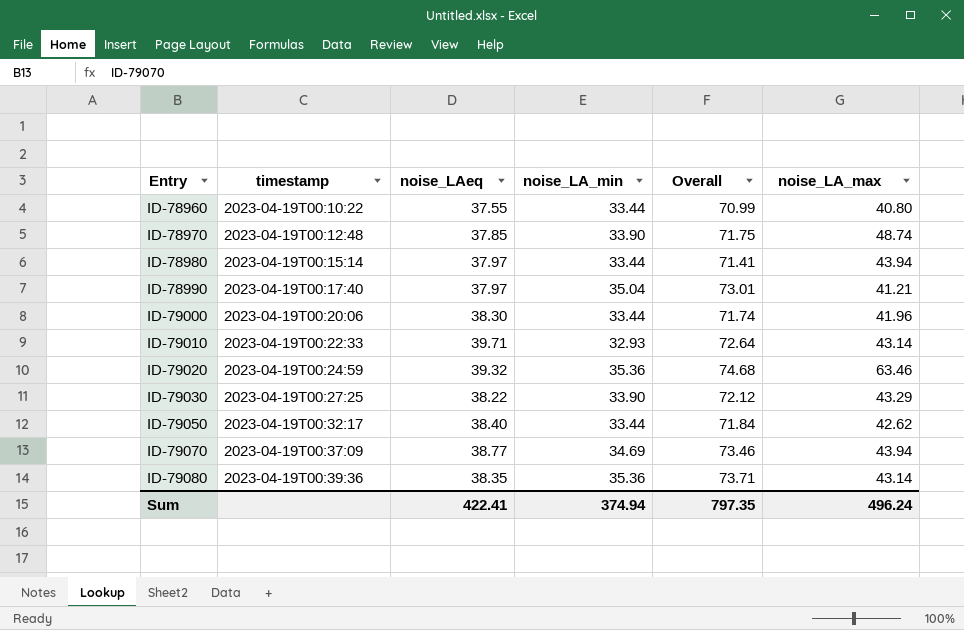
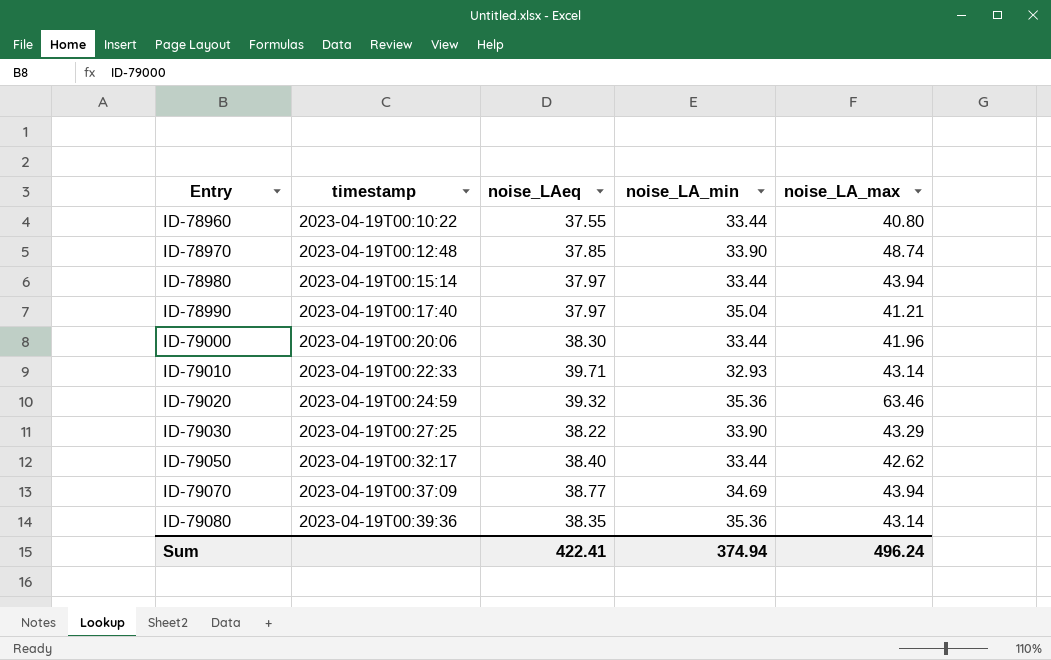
column Overall | formula: [noise_LAeq] + [noise_LA_min] -> none

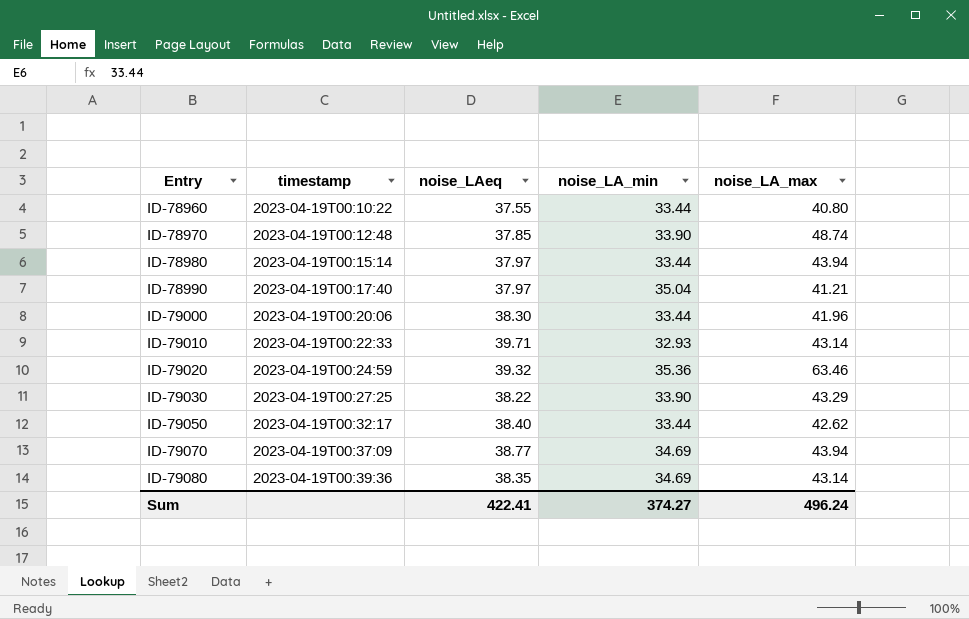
ID-79080 | noise_LA_min: 35.36 -> 34.69
Sum | noise_LA_min: 374.94 -> 374.27

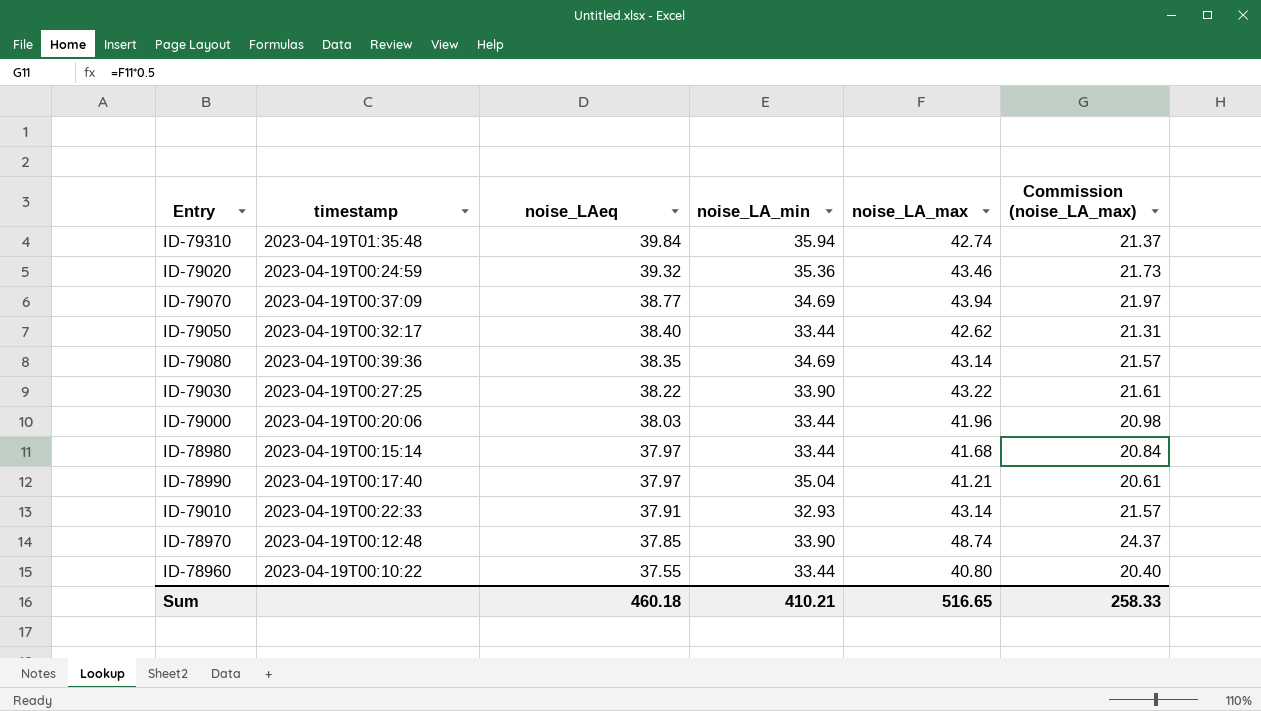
row order: Entry ascending -> noise_LAeq descending
column Commission (noise_LA_max) | formula: none -> [noise_LA_max] * 0.5
row ID-79310: none -> 2023-04-19T01:35:48 | 39.84 | 35.94 | 42.74 | 21.37
ID-79020 | noise_LA_max: 63.46 -> 43.46
ID-79030 | noise_LA_max: 43.29 -> 43.22
ID-79000 | noise_LAeq: 38.30 -> 38.03
ID-78980 | noise_LA_max: 43.94 -> 41.68
ID-79010 | noise_LAeq: 39.71 -> 37.91
Sum | noise_LAeq: 422.41 -> 460.18
Sum | noise_LA_min: 374.27 -> 410.21
Sum | noise_LA_max: 496.24 -> 516.65

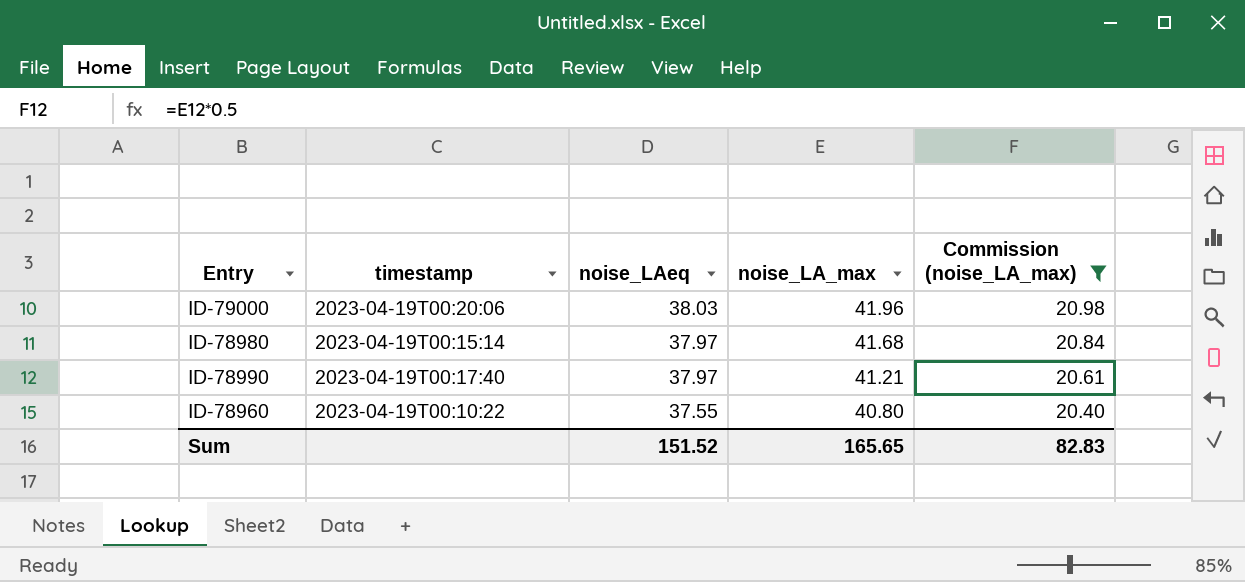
filter: none -> Commission (noise_LA_max) <= 20.98
column noise_LA_min | position: 4 -> none
Sum | noise_LAeq: 460.18 -> 151.52
Sum | noise_LA_max: 516.65 -> 165.65
Sum | Commission (noise_LA_max): 258.33 -> 82.83

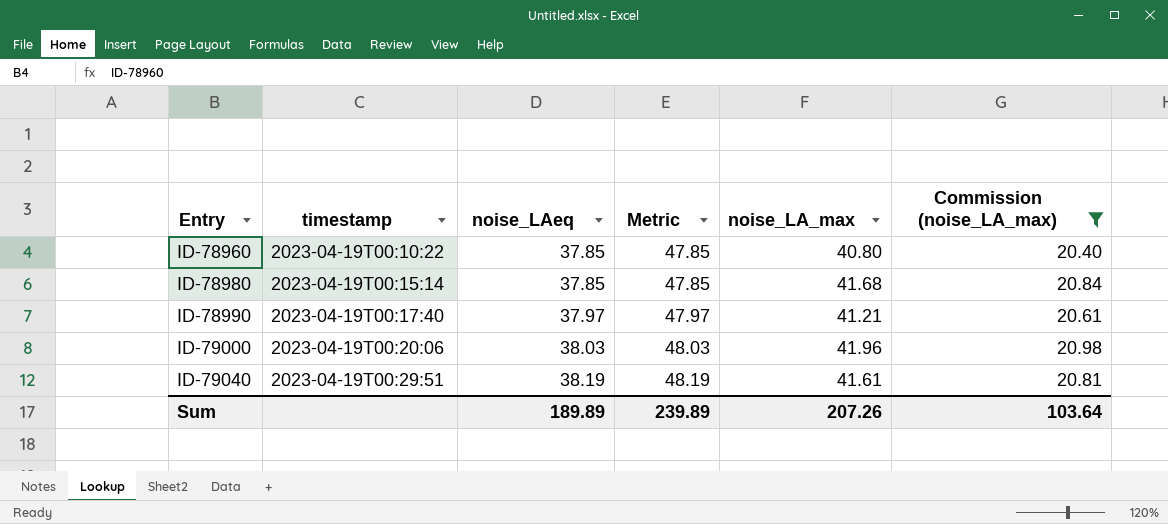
row order: noise_LAeq descending -> Entry ascending
column Metric | formula: none -> [noise_LAeq] + 10
ID-78960 | noise_LAeq: 37.55 -> 37.85
ID-78980 | noise_LAeq: 37.97 -> 37.85
row ID-79040: none -> 2023-04-19T00:29:51 | 38.19 | 48.19 | 41.61 | 20.81
Sum | noise_LAeq: 151.52 -> 189.89
Sum | noise_LA_max: 165.65 -> 207.26
Sum | Commission (noise_LA_max): 82.83 -> 103.64

